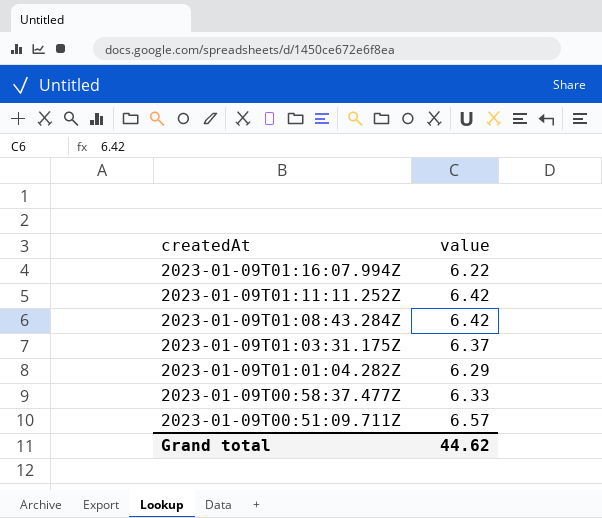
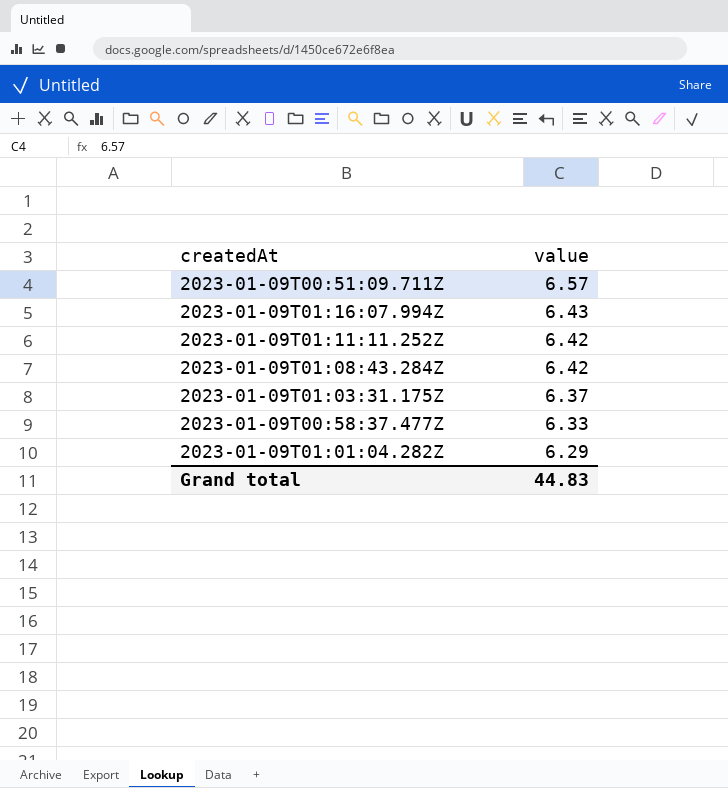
row order: createdAt descending -> value descending
2023-01-09T01:16:07.994Z | value: 6.22 -> 6.43
Grand total | value: 44.62 -> 44.83

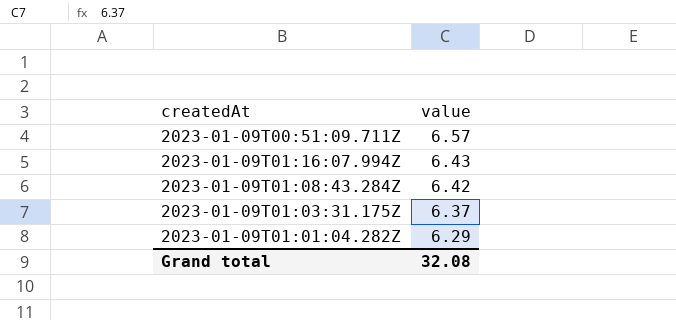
row 2023-01-09T01:11:11.252Z: 6.42 -> none
row 2023-01-09T00:58:37.477Z: 6.33 -> none
Grand total | value: 44.83 -> 32.08

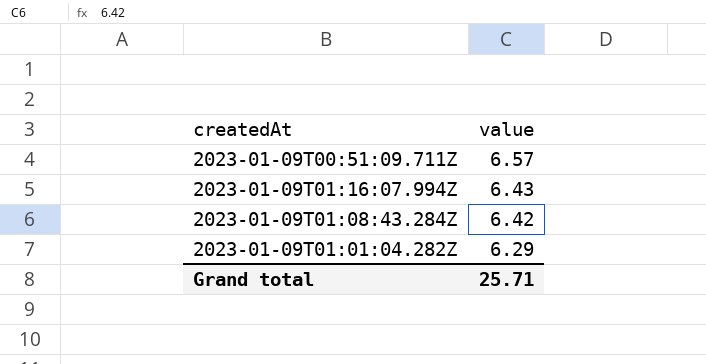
row 2023-01-09T01:03:31.175Z: 6.37 -> none
Grand total | value: 32.08 -> 25.71

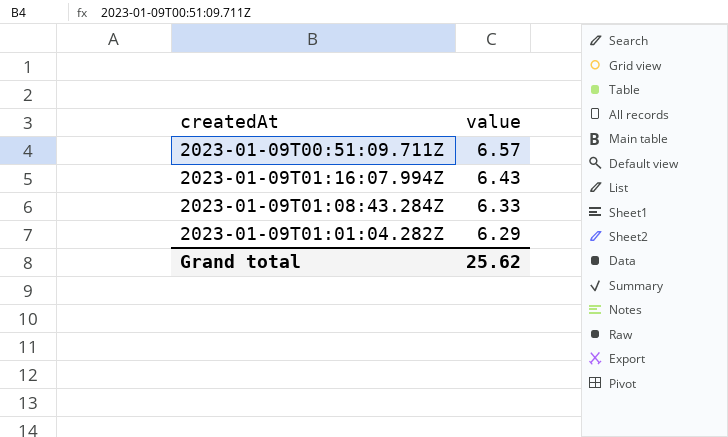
2023-01-09T01:08:43.284Z | value: 6.42 -> 6.33
Grand total | value: 25.71 -> 25.62

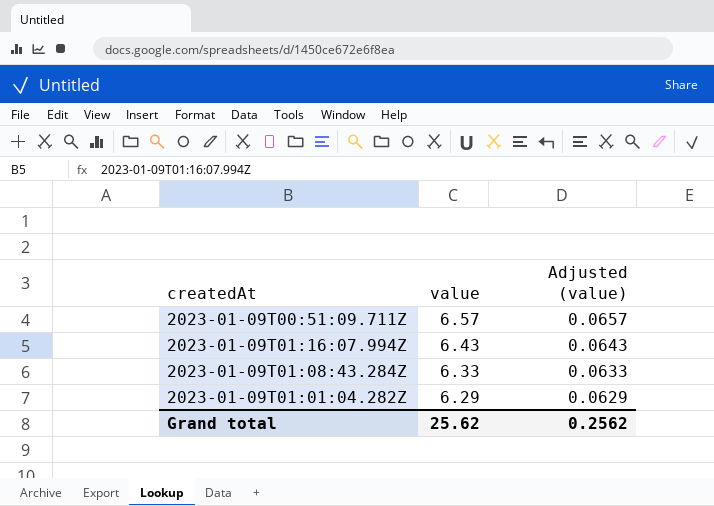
column Adjusted (value) | formula: none -> [value] * 0.01

